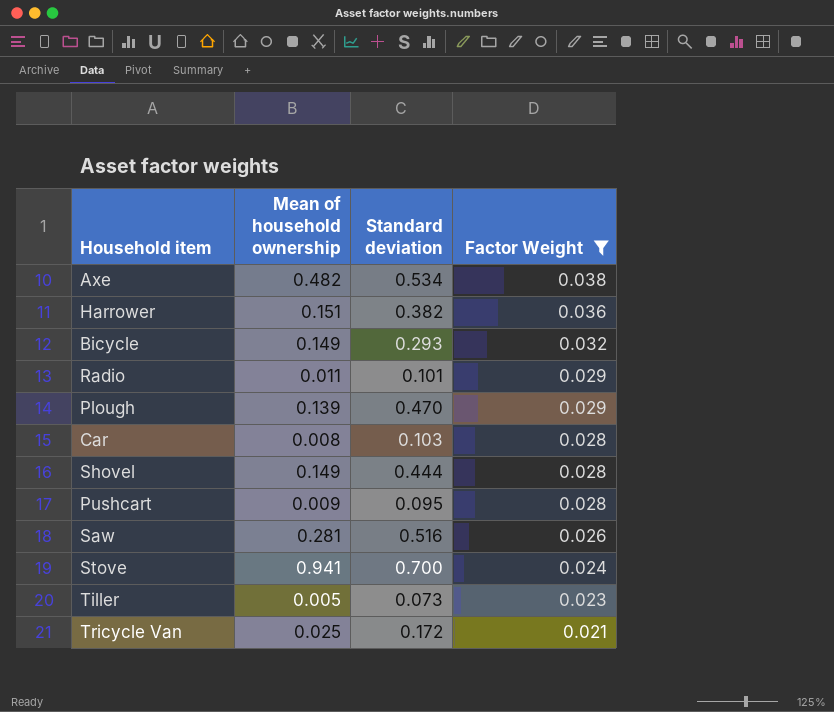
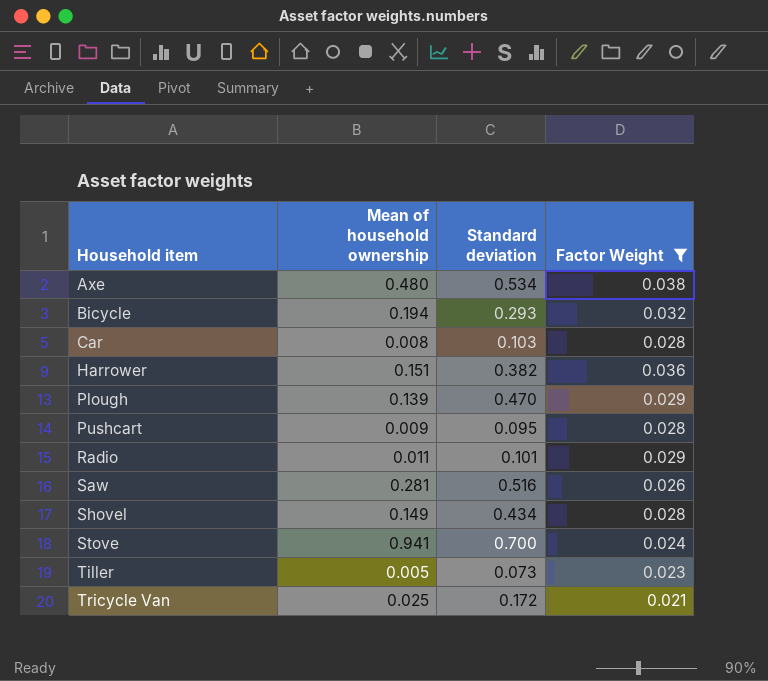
row order: Factor Weight descending -> Household item ascending
Axe | Mean of household ownership: 0.482 -> 0.480
Bicycle | Mean of household ownership: 0.149 -> 0.194
Shovel | Standard deviation: 0.444 -> 0.434

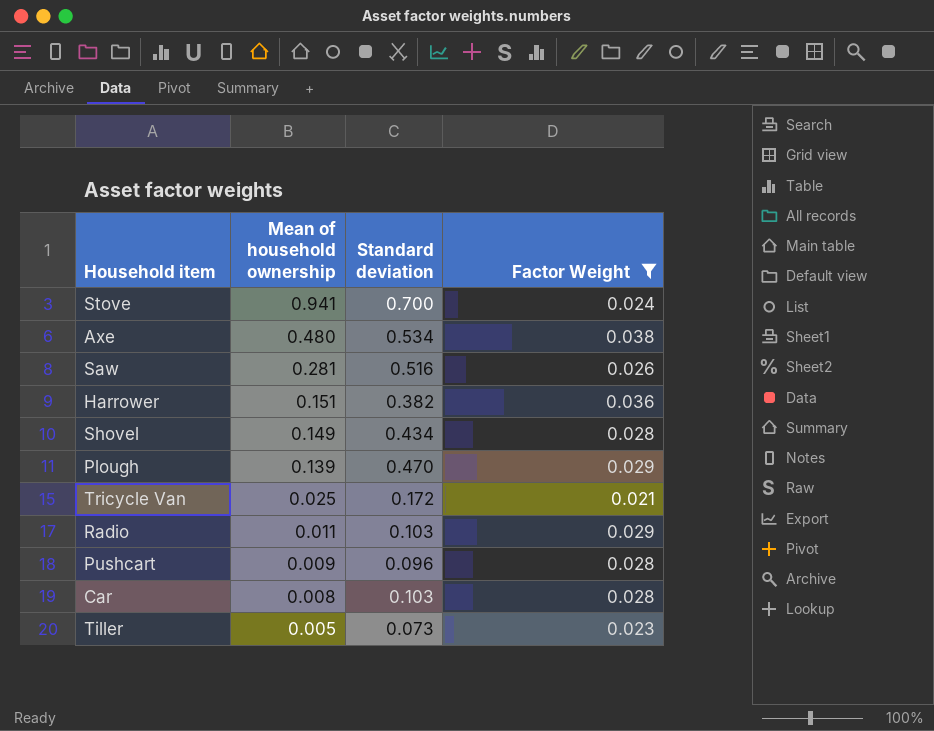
row order: Household item ascending -> Mean of household ownership descending
row Bicycle: 0.194 | 0.293 | 0.032 -> none
Radio | Standard deviation: 0.101 -> 0.103
Pushcart | Standard deviation: 0.095 -> 0.096

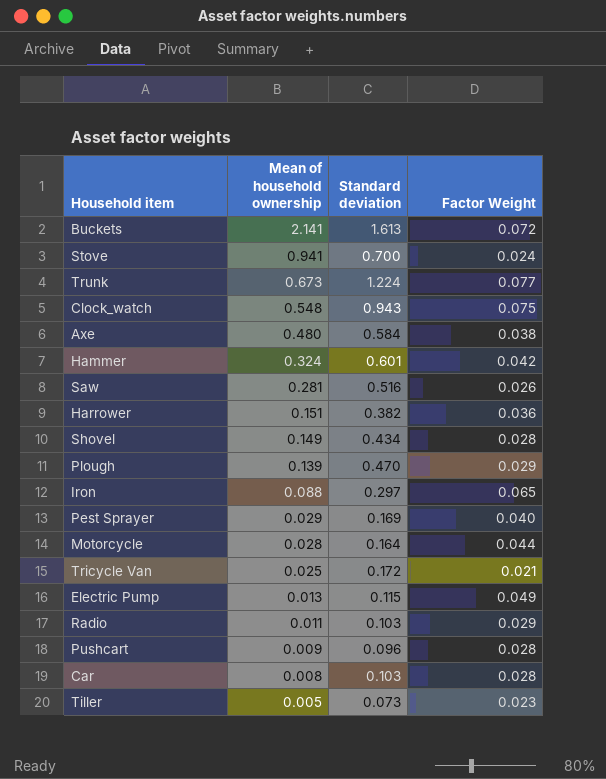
filter: Factor Weight <= 0.038 -> none
Axe | Standard deviation: 0.534 -> 0.584

